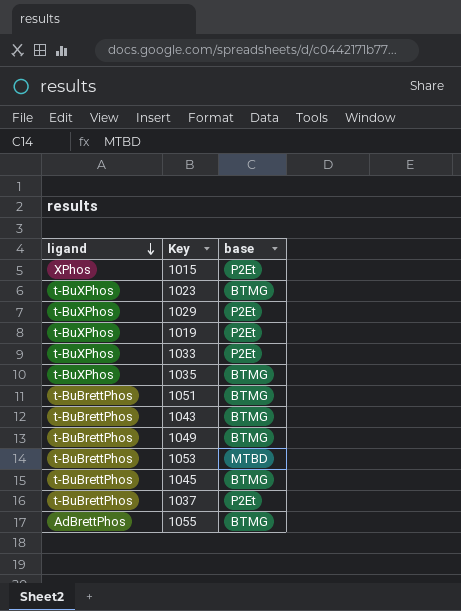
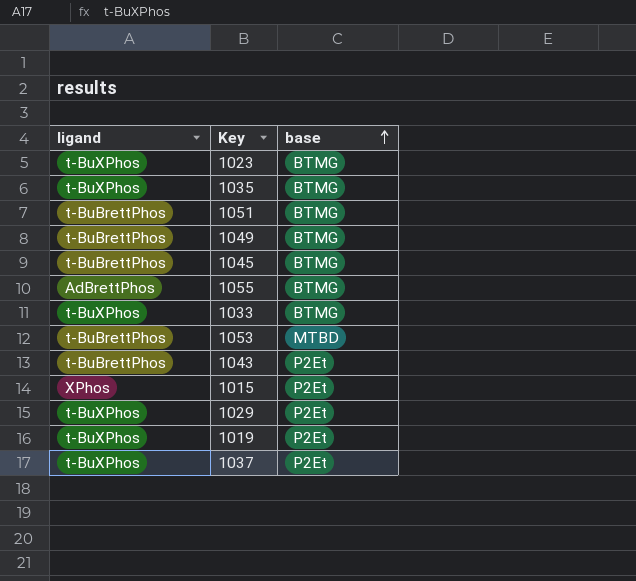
row order: ligand descending -> base ascending
1033 | base: P2Et -> BTMG
1043 | base: BTMG -> P2Et
1037 | ligand: t-BuBrettPhos -> t-BuXPhos

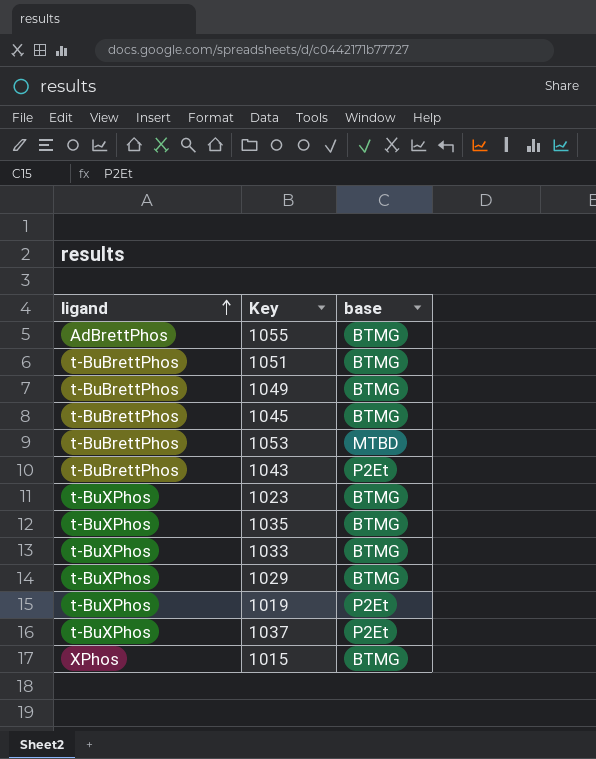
row order: base ascending -> ligand ascending
1029 | base: P2Et -> BTMG
1015 | base: P2Et -> BTMG

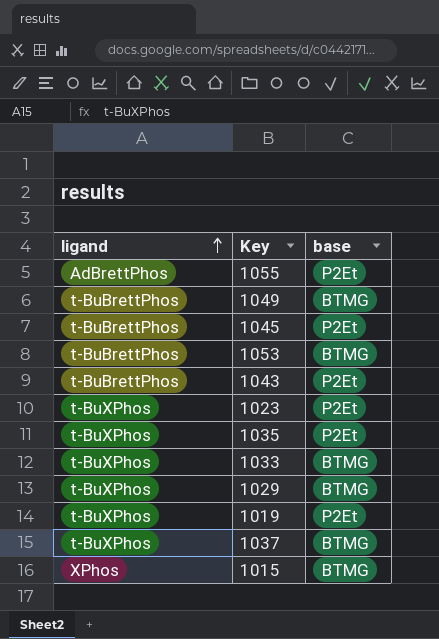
row 1051: t-BuBrettPhos | BTMG -> none
1055 | base: BTMG -> P2Et
1045 | base: BTMG -> P2Et
1053 | base: MTBD -> BTMG
1023 | base: BTMG -> P2Et
1035 | base: BTMG -> P2Et
1037 | base: P2Et -> BTMG

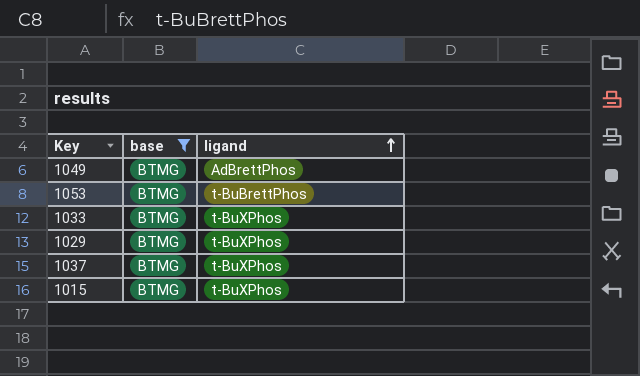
filter: none -> base = BTMG
column ligand | position: 1 -> 3
1049 | ligand: t-BuBrettPhos -> AdBrettPhos
1015 | ligand: XPhos -> t-BuXPhos

